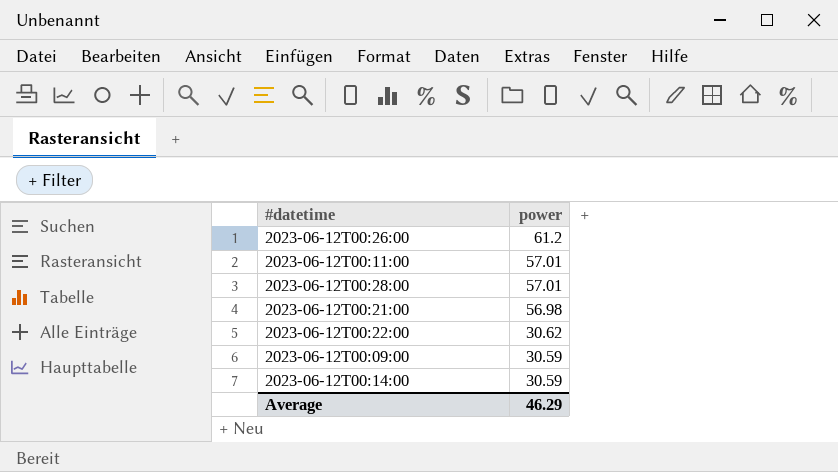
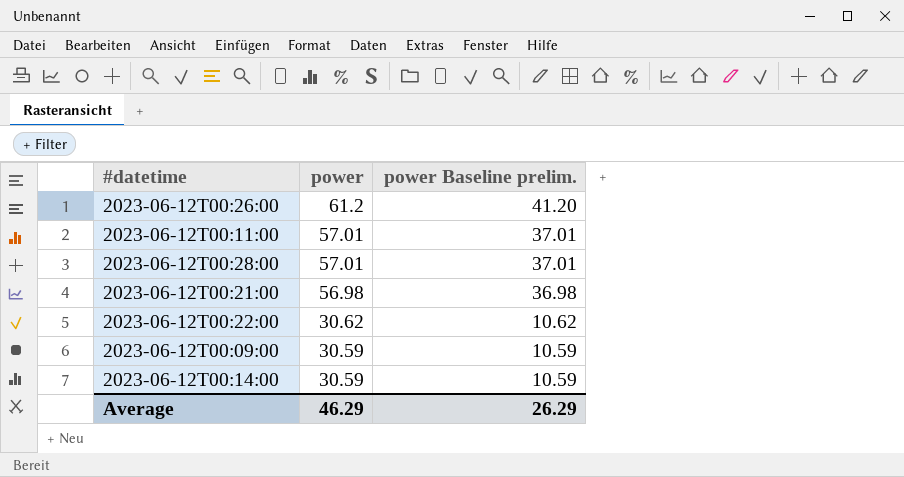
column power Baseline prelim. | formula: none -> [power] - 20

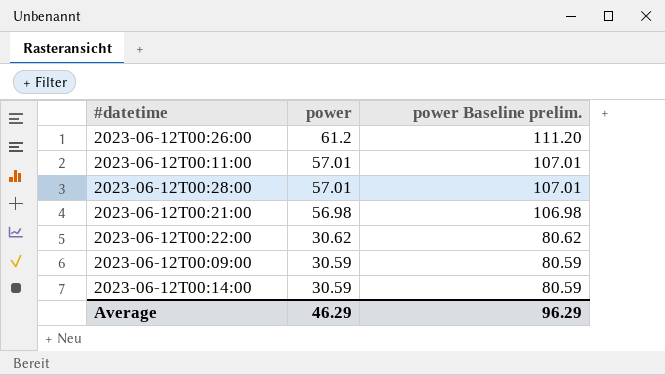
column power Baseline prelim. | formula: [power] - 20 -> [power] + 50
Average | power Baseline prelim.: 26.29 -> 96.29

